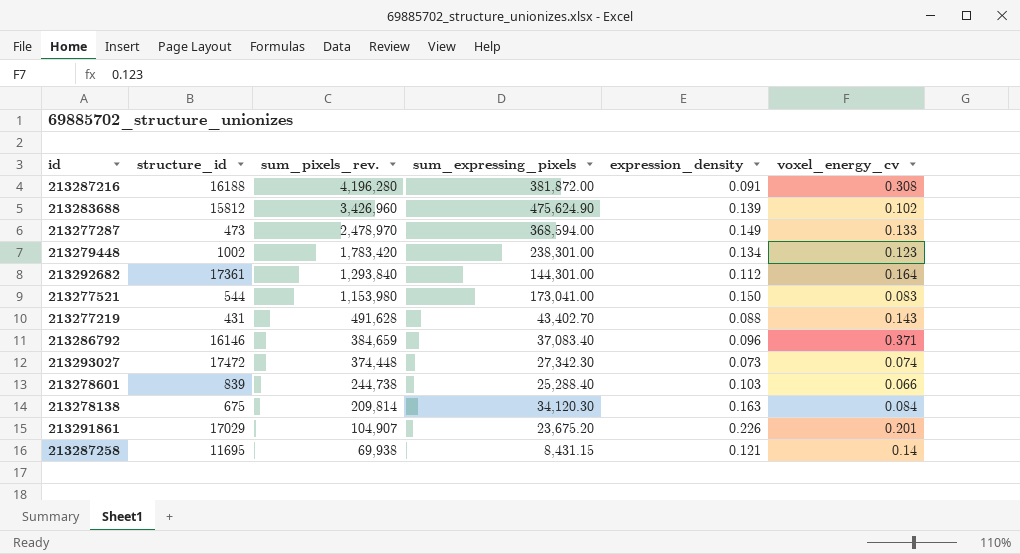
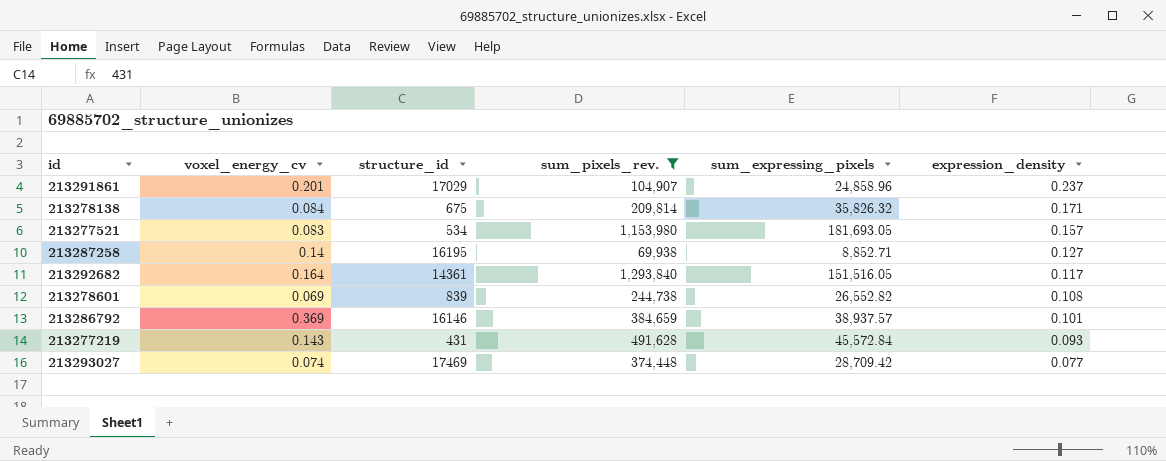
filter: none -> sum_pixels_rev. <= 1,293,840
row order: sum_pixels_rev. descending -> expression_density descending
column voxel_energy_cv | position: 6 -> 2
213291861 | sum_expressing_pixels: 23,675.20 -> 24,858.96
213291861 | expression_density: 0.226 -> 0.237
213278138 | sum_expressing_pixels: 34,120.30 -> 35,826.32
213278138 | expression_density: 0.163 -> 0.171
213277521 | structure_id: 544 -> 534
213277521 | sum_expressing_pixels: 173,041.00 -> 181,693.05
213277521 | expression_density: 0.150 -> 0.157
213287258 | structure_id: 11695 -> 16195
213287258 | sum_expressing_pixels: 8,431.15 -> 8,852.71
213287258 | expression_density: 0.121 -> 0.127
213292682 | structure_id: 17361 -> 14361
213292682 | sum_expressing_pixels: 144,301.00 -> 151,516.05
213292682 | expression_density: 0.112 -> 0.117
213278601 | voxel_energy_cv: 0.066 -> 0.069
213278601 | sum_expressing_pixels: 25,288.40 -> 26,552.82
213278601 | expression_density: 0.103 -> 0.108
213286792 | voxel_energy_cv: 0.371 -> 0.369
213286792 | sum_expressing_pixels: 37,083.40 -> 38,937.57
213286792 | expression_density: 0.096 -> 0.101
213277219 | sum_expressing_pixels: 43,402.70 -> 45,572.84
213277219 | expression_density: 0.088 -> 0.093
213293027 | structure_id: 17472 -> 17469
213293027 | sum_expressing_pixels: 27,342.30 -> 28,709.42
213293027 | expression_density: 0.073 -> 0.077

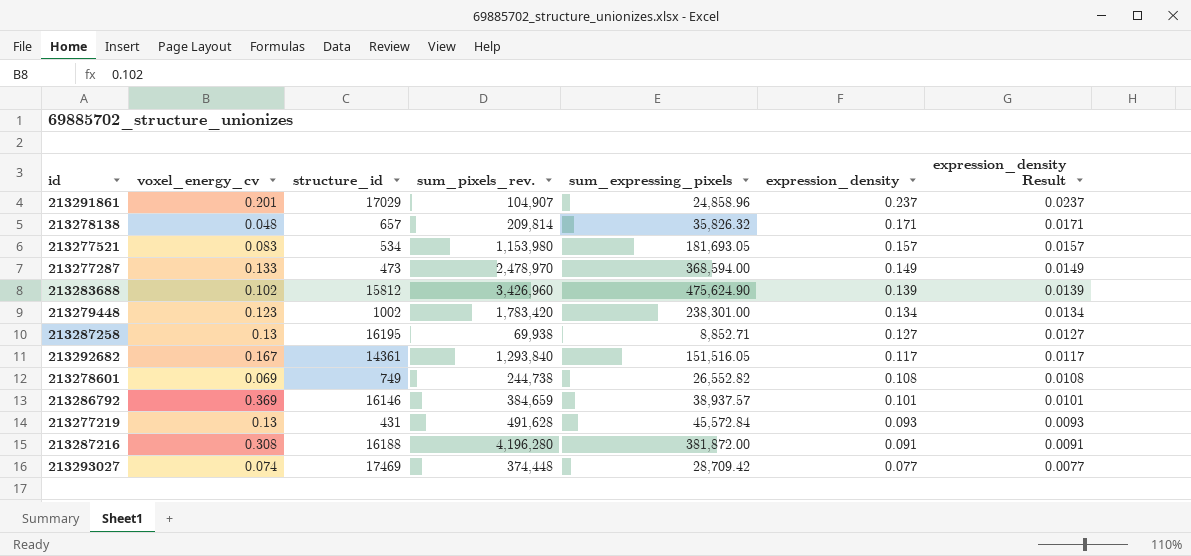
filter: sum_pixels_rev. <= 1,293,840 -> none
column expression_density Result | formula: none -> [expression_density] * 0.1
213278138 | voxel_energy_cv: 0.084 -> 0.048
213278138 | structure_id: 675 -> 657
213287258 | voxel_energy_cv: 0.14 -> 0.13
213292682 | voxel_energy_cv: 0.164 -> 0.167
213278601 | structure_id: 839 -> 749
213277219 | voxel_energy_cv: 0.143 -> 0.13

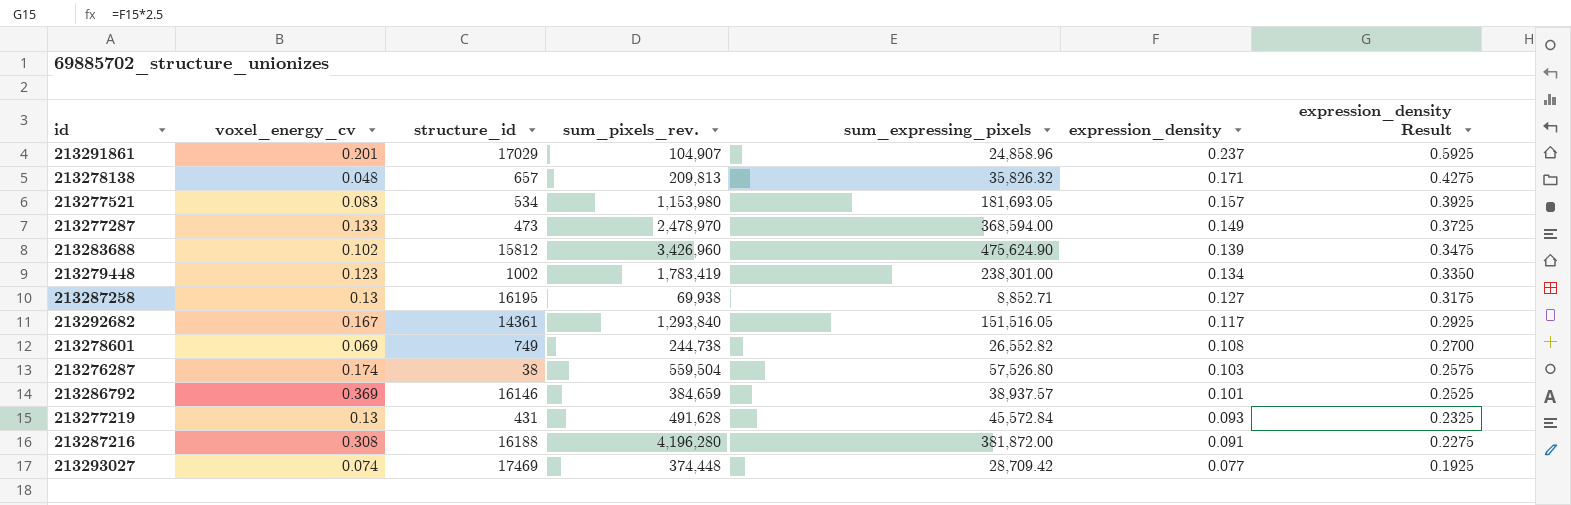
column expression_density Result | formula: [expression_density] * 0.1 -> [expression_density] * 2.5
213278138 | sum_pixels_rev.: 209,814 -> 209,813
213279448 | sum_pixels_rev.: 1,783,420 -> 1,783,419
row 213276287: none -> 0.174 | 38 | 559,504 | 57,526.80 | 0.103 | 0.2575

